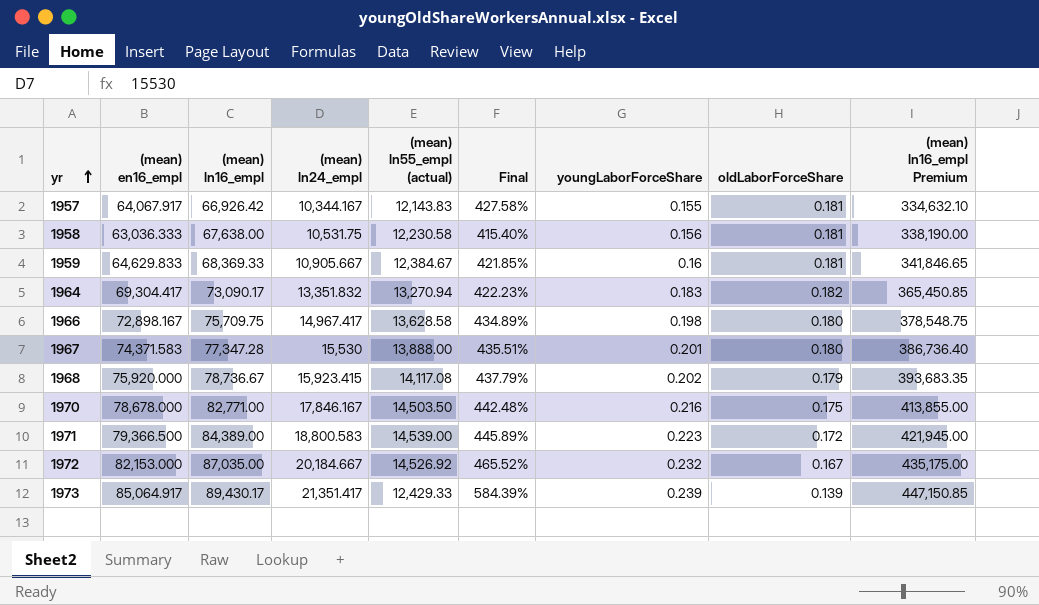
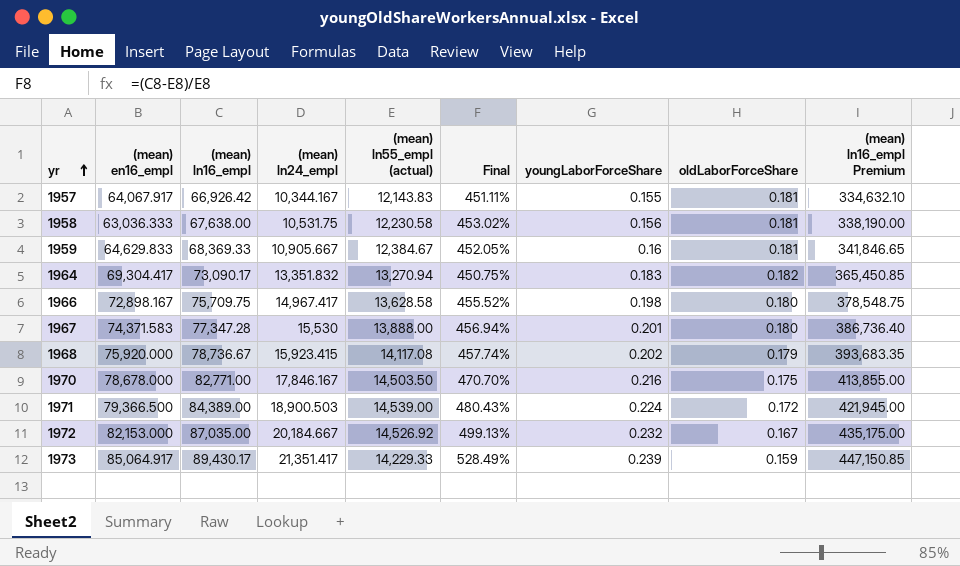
column Final | formula: ([(mean) en16_empl] - [(mean) ln55_empl (actual)]) / [(mean) ln55_empl (actual)] -> ([(mean) ln16_empl] - [(mean) ln55_empl (actual)]) / [(mean) ln55_empl (actual)]
1971 | (mean) ln24_empl: 18,800.583 -> 18,900.503
1971 | youngLaborForceShare: 0.223 -> 0.224
1973 | (mean) ln55_empl (actual): 12,429.33 -> 14,229.33
1973 | oldLaborForceShare: 0.139 -> 0.159

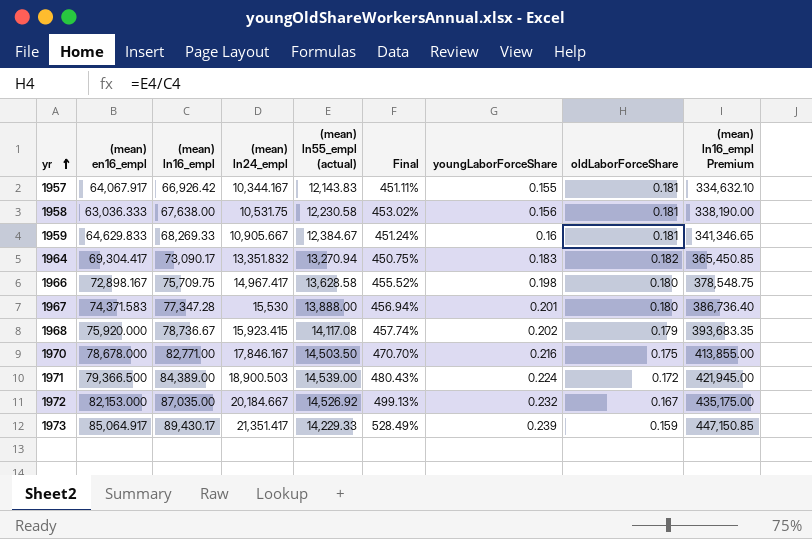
1959 | (mean) ln16_empl: 68,369.33 -> 68,269.33
1959 | Final: 452.05% -> 451.24%
1959 | (mean) ln16_empl Premium: 341,846.65 -> 341,346.65

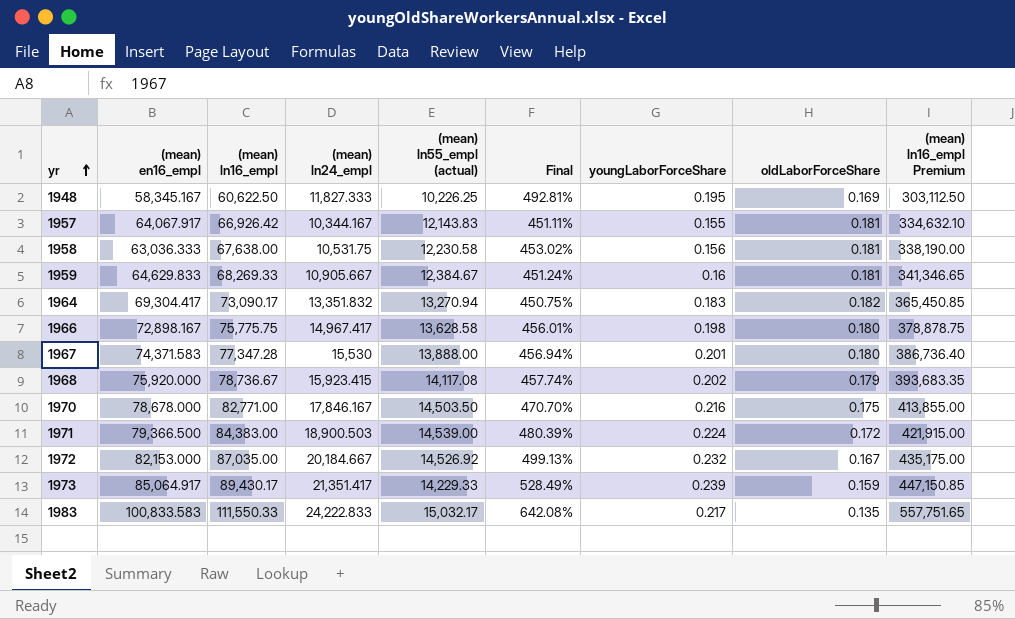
row 1948: none -> 58,345.167 | 60,622.50 | 11,827.333 | 10,226.25 | 492.81% | 0.195 | 0.169 | 303,112.50
1966 | (mean) ln16_empl: 75,709.75 -> 75,775.75
1966 | Final: 455.52% -> 456.01%
1966 | (mean) ln16_empl Premium: 378,548.75 -> 378,878.75
1971 | (mean) ln16_empl: 84,389.00 -> 84,383.00
1971 | Final: 480.43% -> 480.39%
1971 | (mean) ln16_empl Premium: 421,945.00 -> 421,915.00
row 1983: none -> 100,833.583 | 111,550.33 | 24,222.833 | 15,032.17 | 642.08% | 0.217 | 0.135 | 557,751.65

